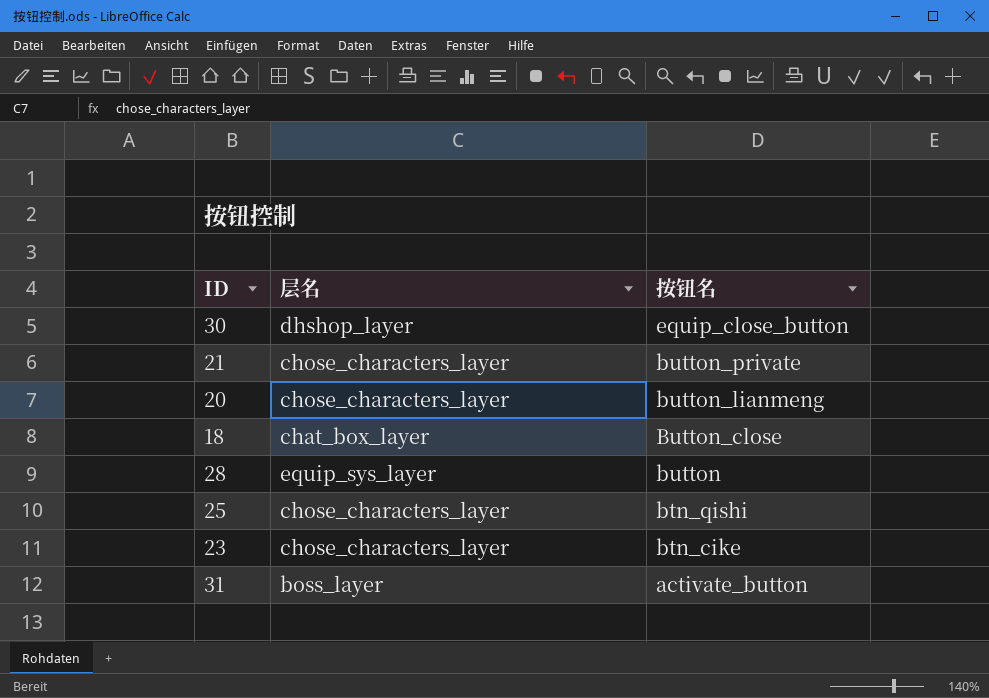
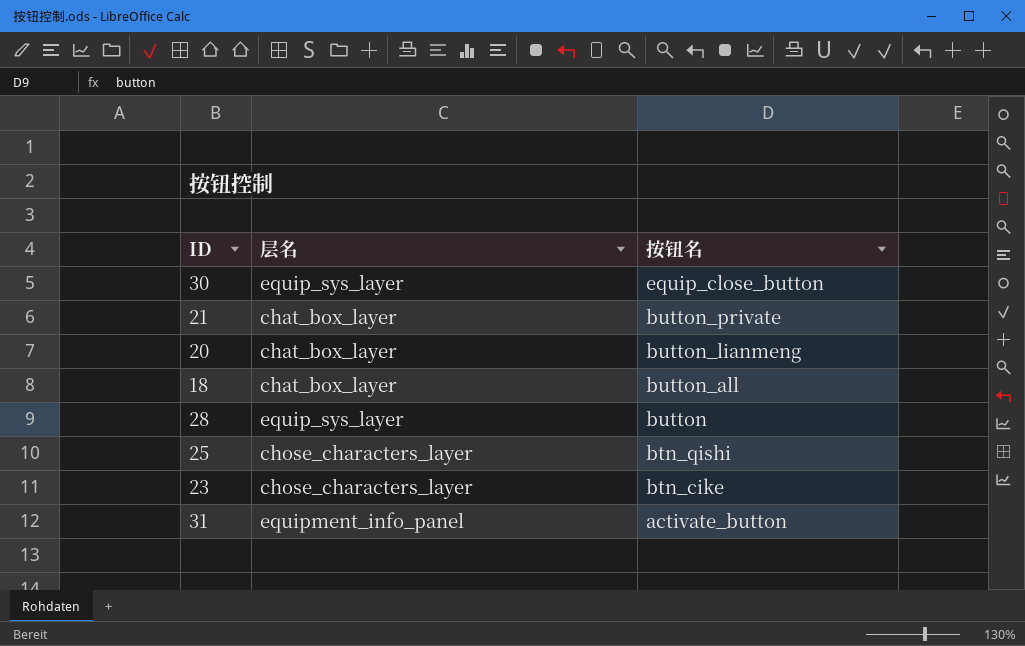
30 | 层名: dhshop_layer -> equip_sys_layer
21 | 层名: chose_characters_layer -> chat_box_layer
20 | 层名: chose_characters_layer -> chat_box_layer
18 | 按钮名: Button_close -> button_all
31 | 层名: boss_layer -> equipment_info_panel

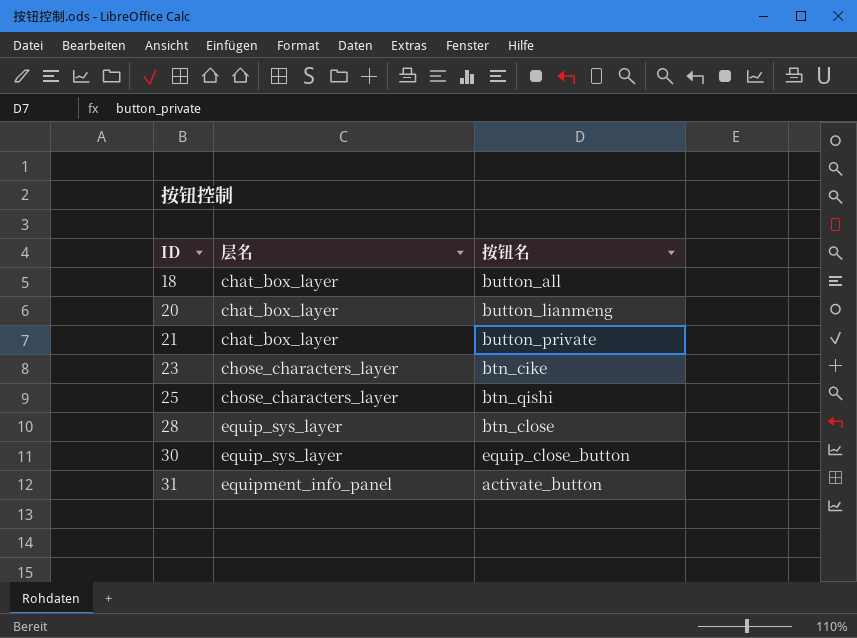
row order: 按钮名 descending -> ID ascending
28 | 按钮名: button -> btn_close

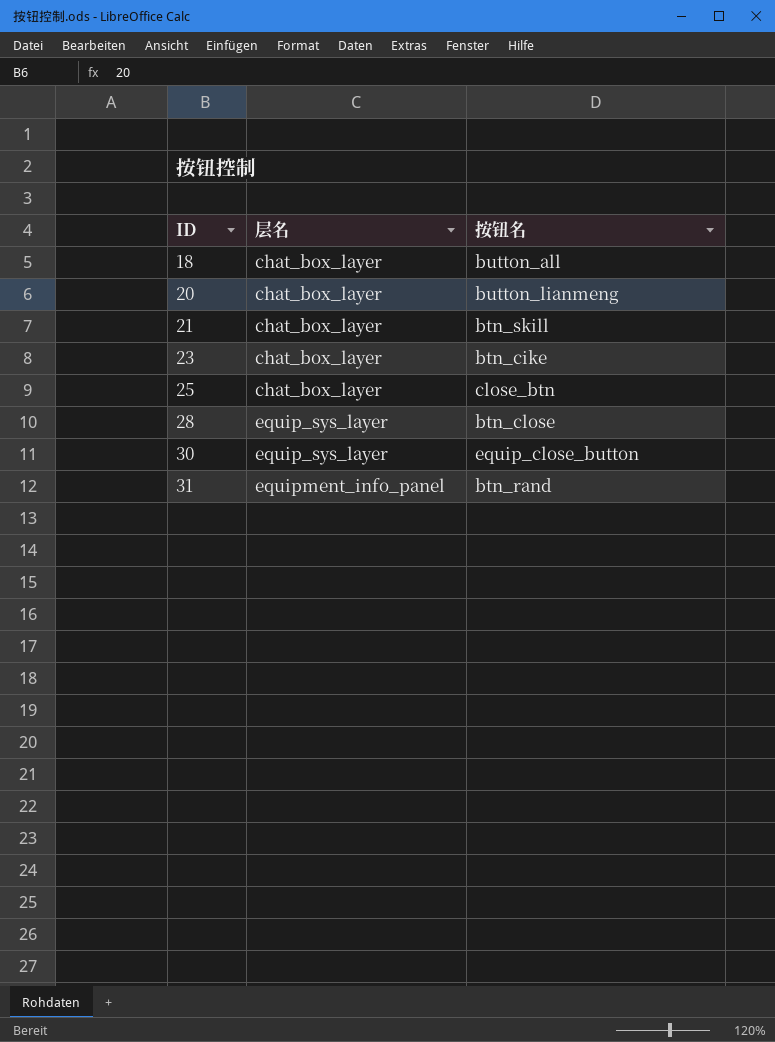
21 | 按钮名: button_private -> btn_skill
23 | 层名: chose_characters_layer -> chat_box_layer
25 | 层名: chose_characters_layer -> chat_box_layer
25 | 按钮名: btn_qishi -> close_btn
31 | 按钮名: activate_button -> btn_rand

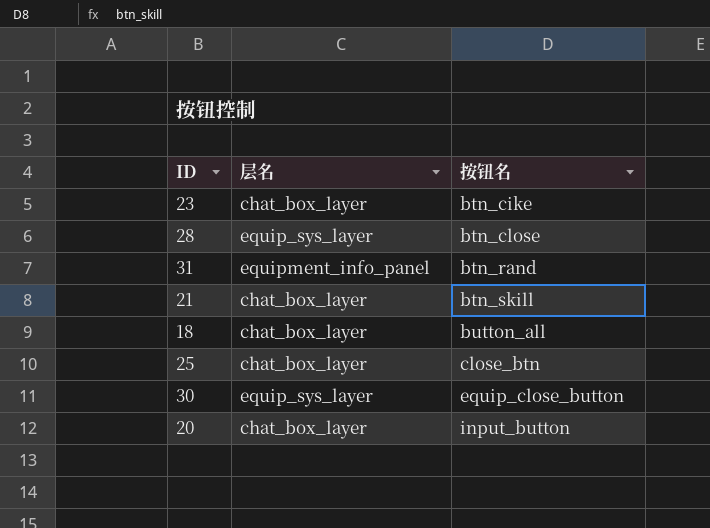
row order: ID ascending -> 按钮名 ascending
20 | 按钮名: button_lianmeng -> input_button

